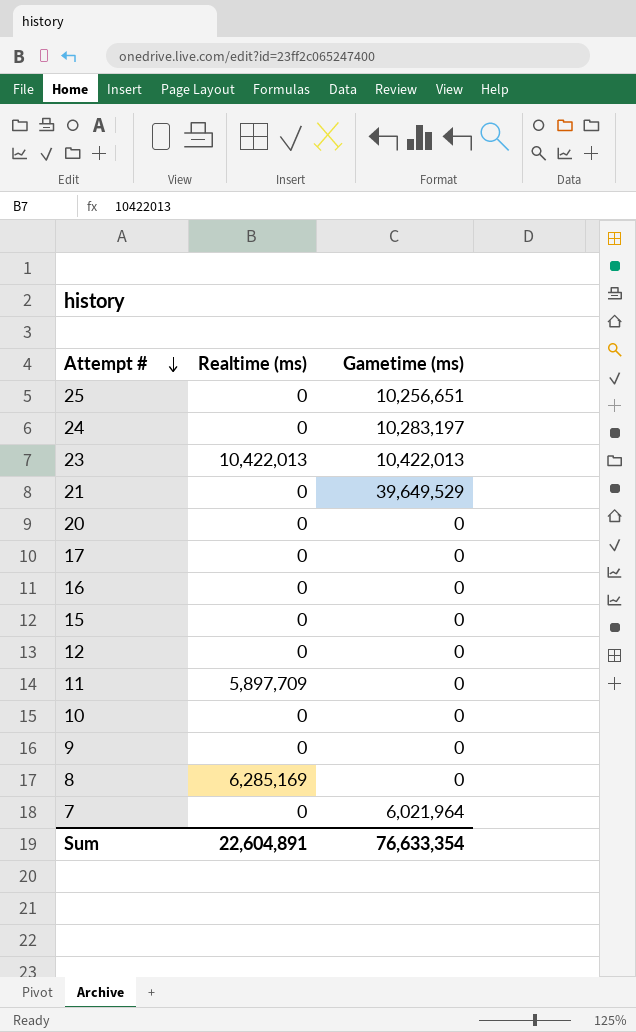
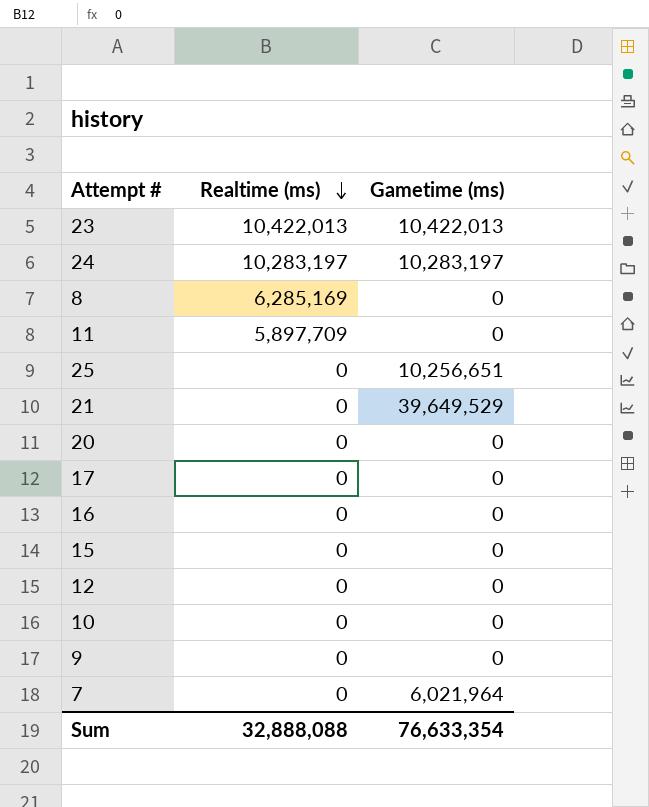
row order: Attempt # descending -> Realtime (ms) descending
24 | Realtime (ms): 0 -> 10,283,197
Sum | Realtime (ms): 22,604,891 -> 32,888,088

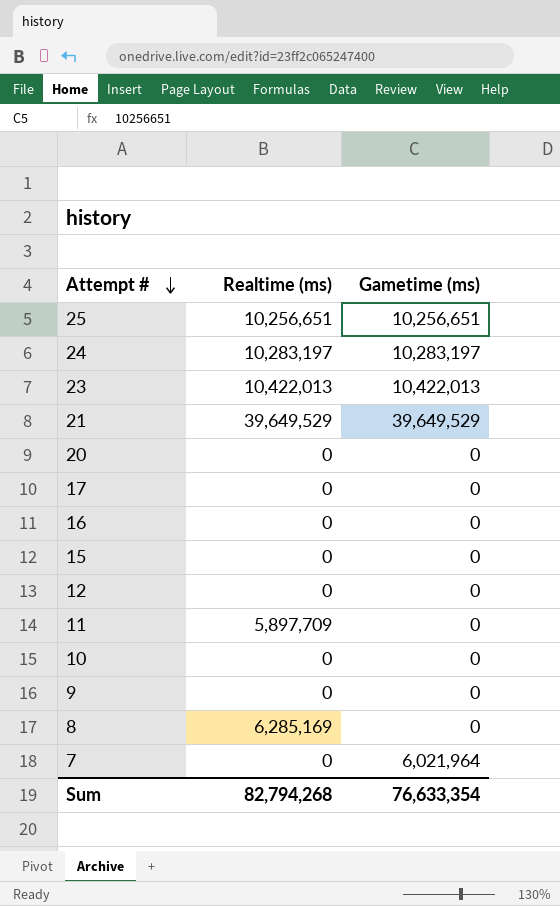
row order: Realtime (ms) descending -> Attempt # descending
25 | Realtime (ms): 0 -> 10,256,651
21 | Realtime (ms): 0 -> 39,649,529
Sum | Realtime (ms): 32,888,088 -> 82,794,268

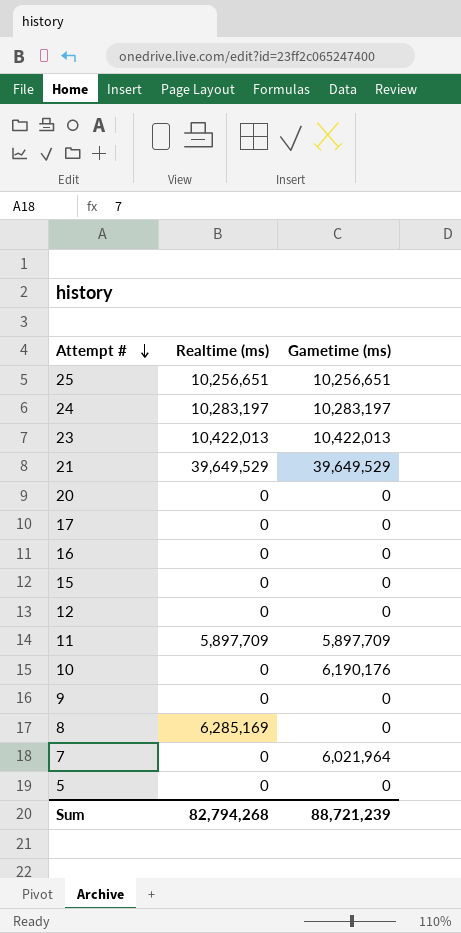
11 | Gametime (ms): 0 -> 5,897,709
10 | Gametime (ms): 0 -> 6,190,176
row 5: none -> 0 | 0
Sum | Gametime (ms): 76,633,354 -> 88,721,239

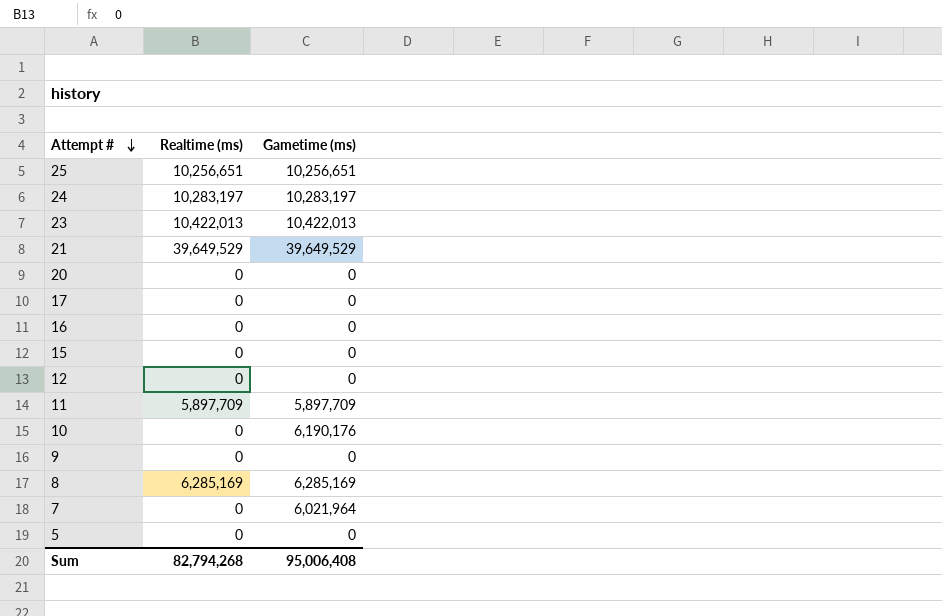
8 | Gametime (ms): 0 -> 6,285,169
Sum | Gametime (ms): 88,721,239 -> 95,006,408

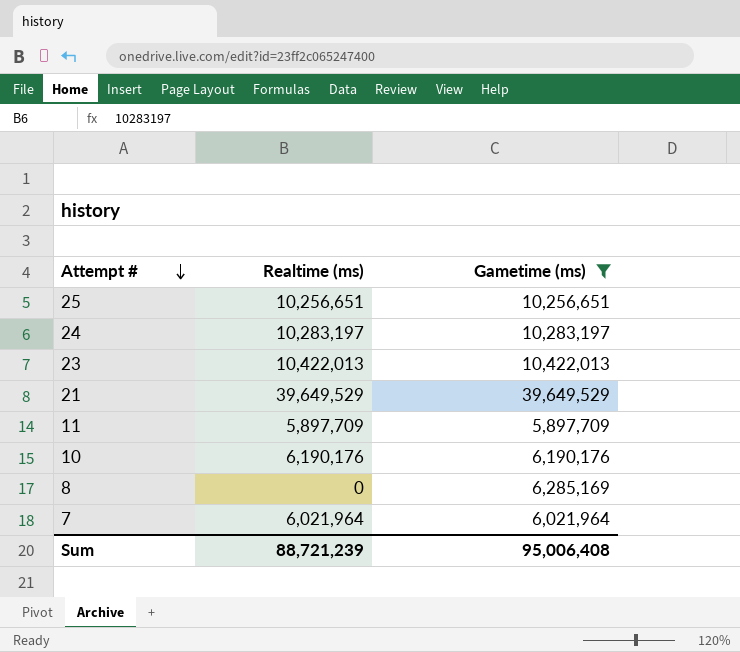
filter: none -> Gametime (ms) != 0
10 | Realtime (ms): 0 -> 6,190,176
8 | Realtime (ms): 6,285,169 -> 0
7 | Realtime (ms): 0 -> 6,021,964
Sum | Realtime (ms): 82,794,268 -> 88,721,239

